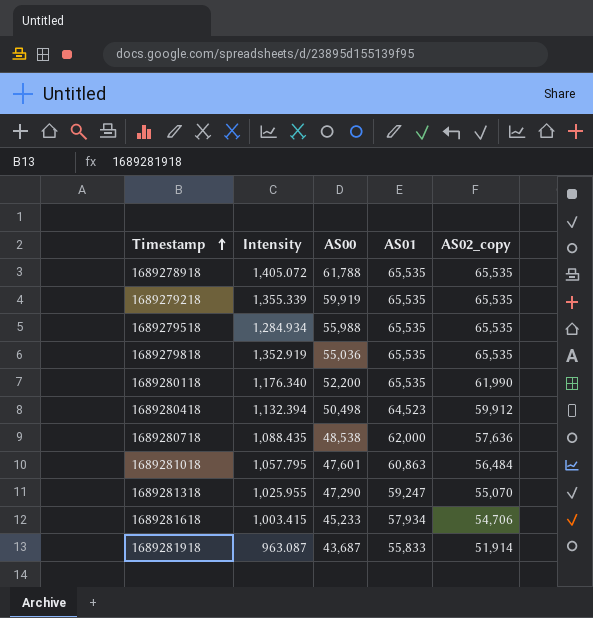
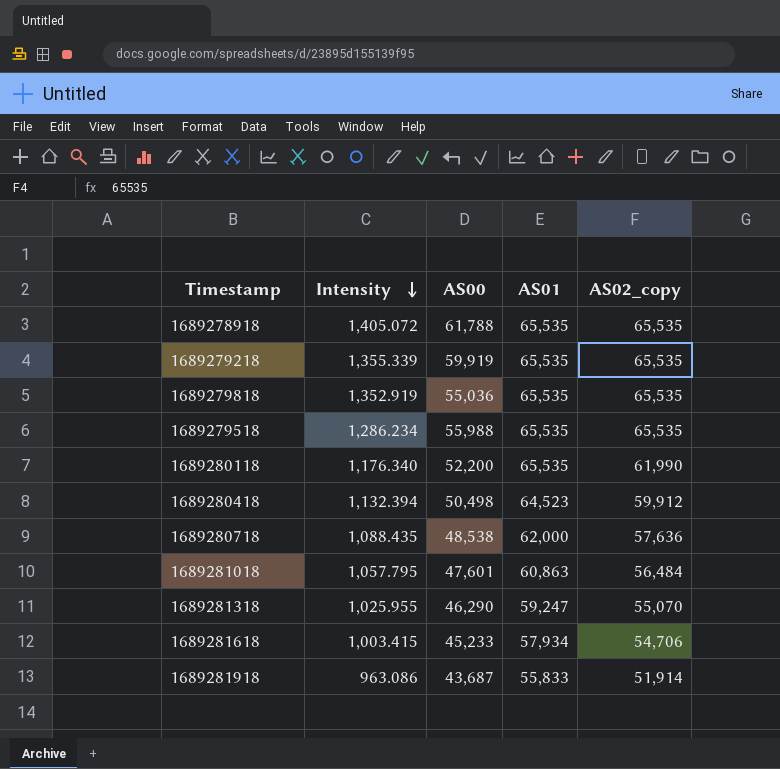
row order: Timestamp ascending -> Intensity descending
1689279518 | Intensity: 1,284.934 -> 1,286.234
1689281318 | AS00: 47,290 -> 46,290
1689281918 | Intensity: 963.087 -> 963.086

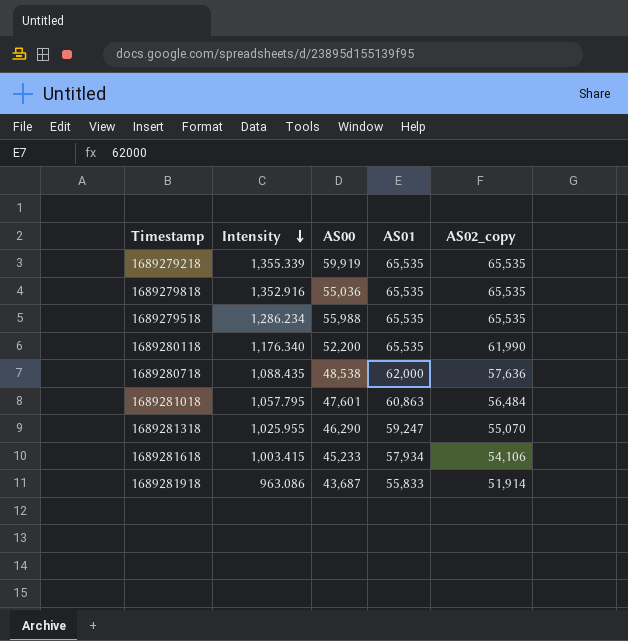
row 1689278918: 1,405.072 | 61,788 | 65,535 | 65,535 -> none
row 1689280418: 1,132.394 | 50,498 | 64,523 | 59,912 -> none
1689279818 | Intensity: 1,352.919 -> 1,352.916
1689281618 | AS02_copy: 54,706 -> 54,106

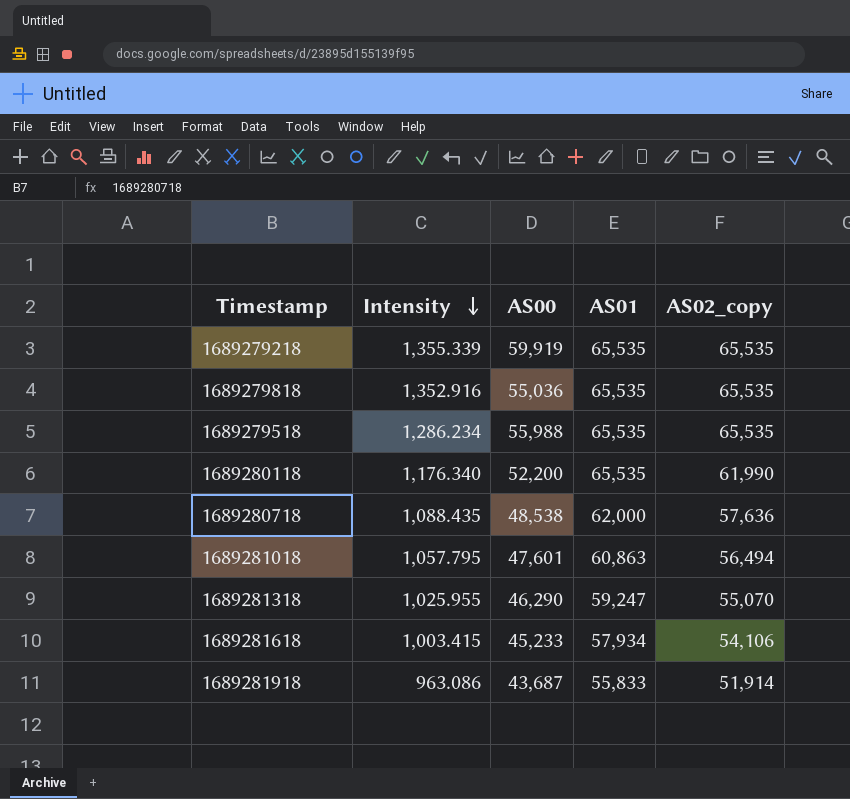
1689281018 | AS02_copy: 56,484 -> 56,494

